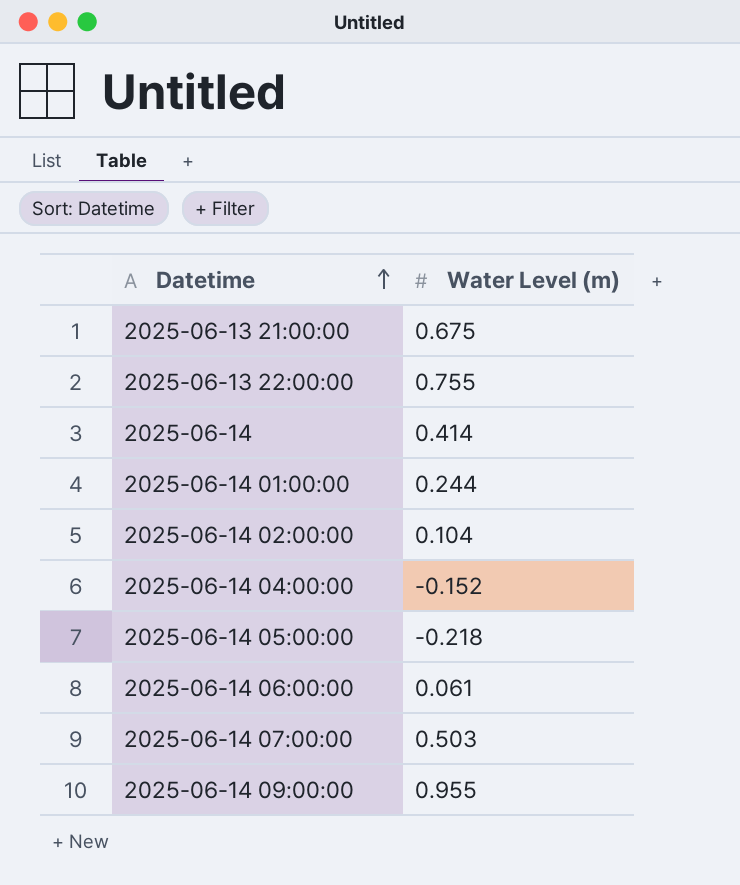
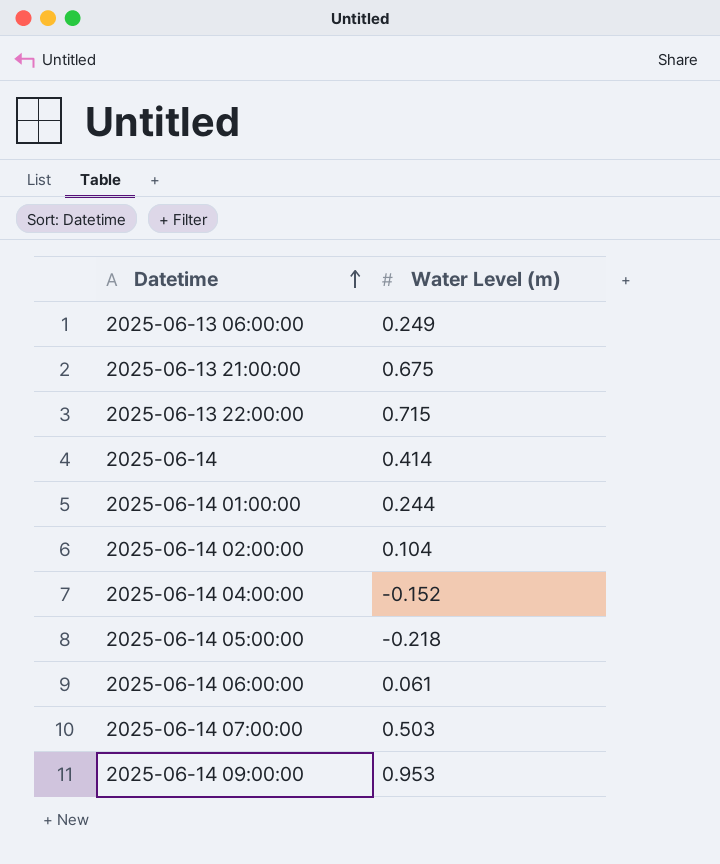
row 2025-06-13 06:00:00: none -> 0.249
2025-06-13 22:00:00 | Water Level (m): 0.755 -> 0.715
2025-06-14 09:00:00 | Water Level (m): 0.955 -> 0.953

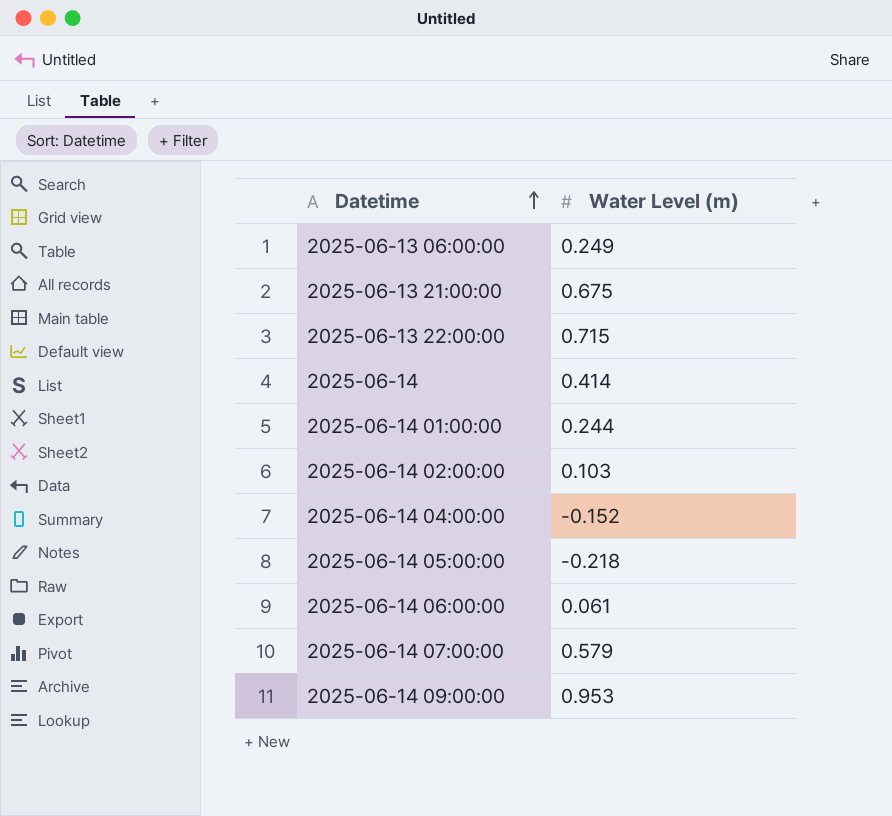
2025-06-14 02:00:00 | Water Level (m): 0.104 -> 0.103
2025-06-14 07:00:00 | Water Level (m): 0.503 -> 0.579

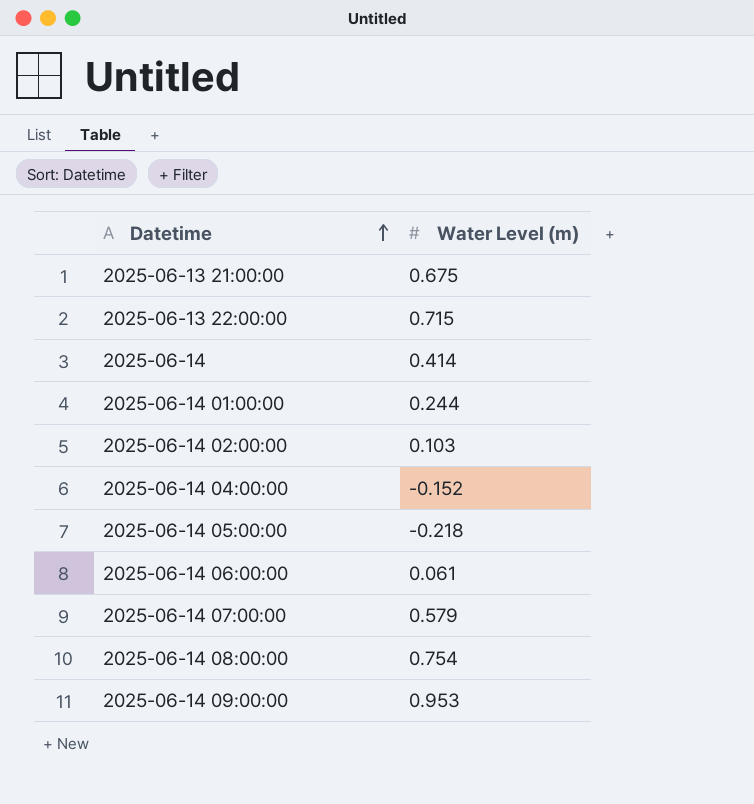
row 2025-06-13 06:00:00: 0.249 -> none
row 2025-06-14 08:00:00: none -> 0.754

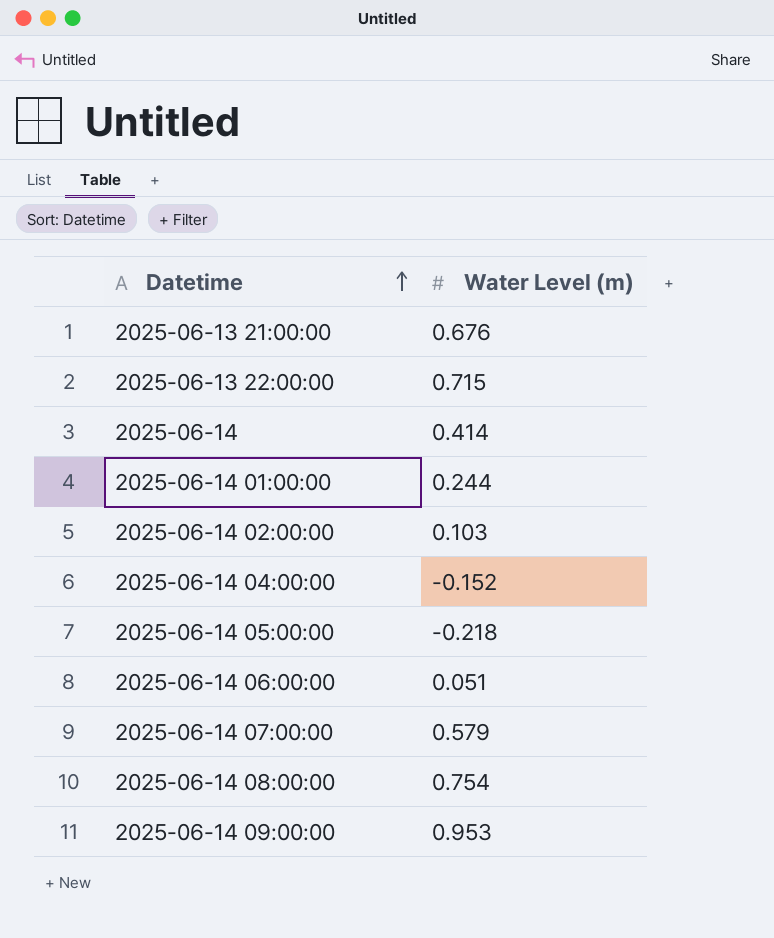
2025-06-13 21:00:00 | Water Level (m): 0.675 -> 0.676
2025-06-14 06:00:00 | Water Level (m): 0.061 -> 0.051

